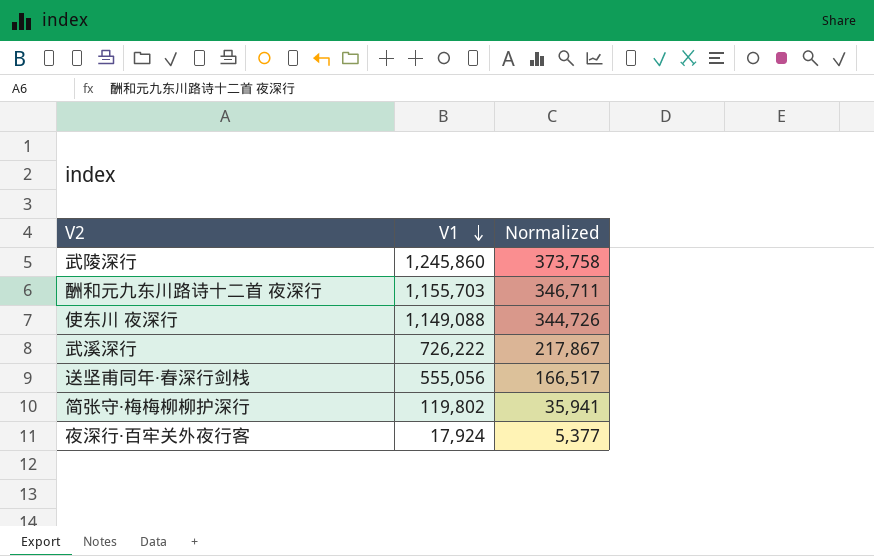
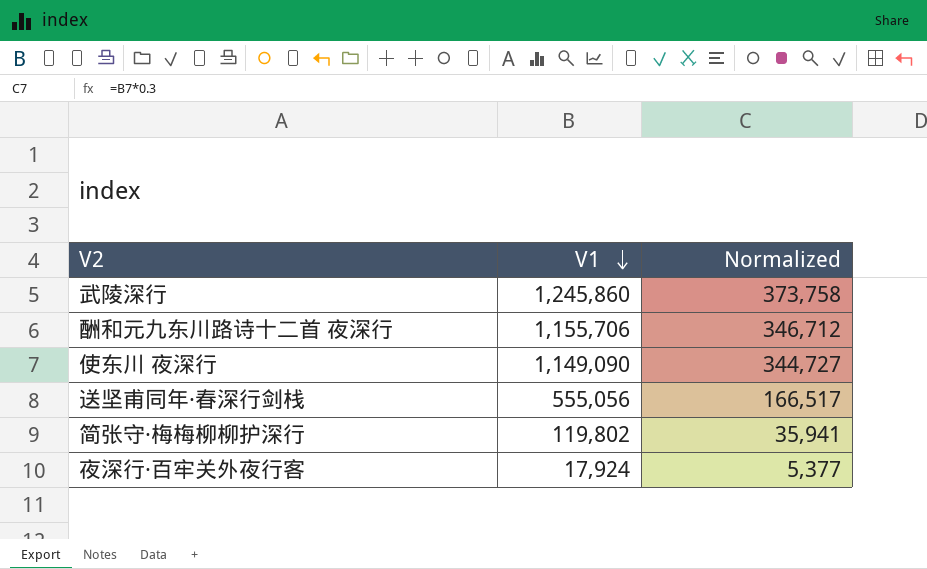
row 武溪深行: 726,222 | 217,867 -> none
酬和元九东川路诗十二首 夜深行 | V1: 1,155,703 -> 1,155,706
酬和元九东川路诗十二首 夜深行 | Normalized: 346,711 -> 346,712
使东川 夜深行 | V1: 1,149,088 -> 1,149,090
使东川 夜深行 | Normalized: 344,726 -> 344,727

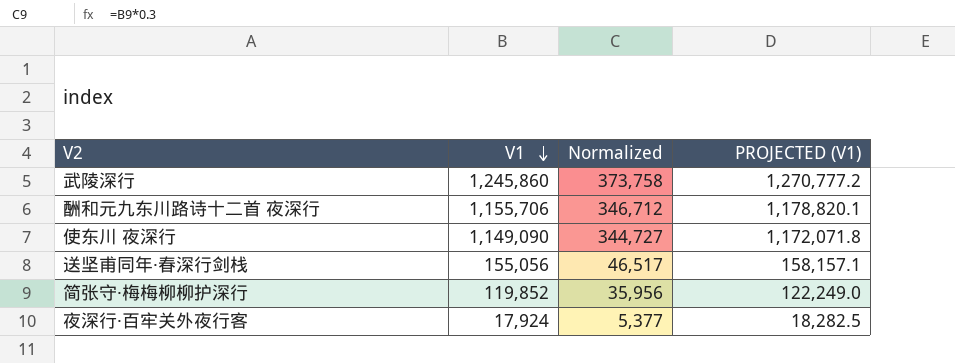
column PROJECTED (V1) | formula: none -> [V1] * 1.02
送坚甫同年·春深行剑栈 | V1: 555,056 -> 155,056
送坚甫同年·春深行剑栈 | Normalized: 166,517 -> 46,517
简张守·梅梅柳柳护深行 | V1: 119,802 -> 119,852
简张守·梅梅柳柳护深行 | Normalized: 35,941 -> 35,956

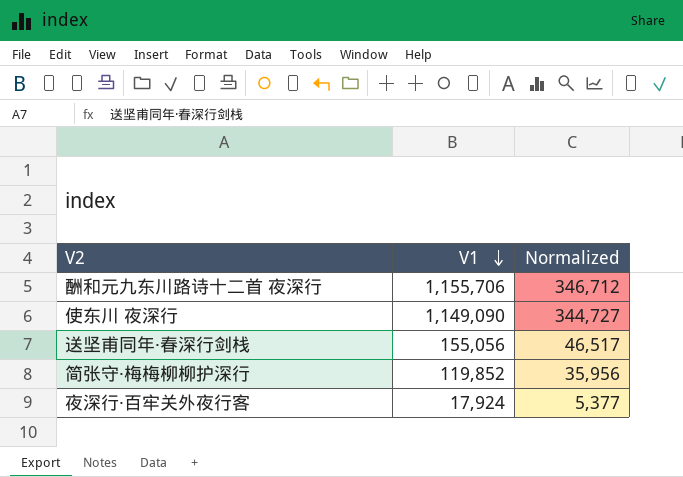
column PROJECTED (V1) | formula: [V1] * 1.02 -> none
row 武陵深行: 1,245,860 | 373,758 | 1,270,777.2 -> none

